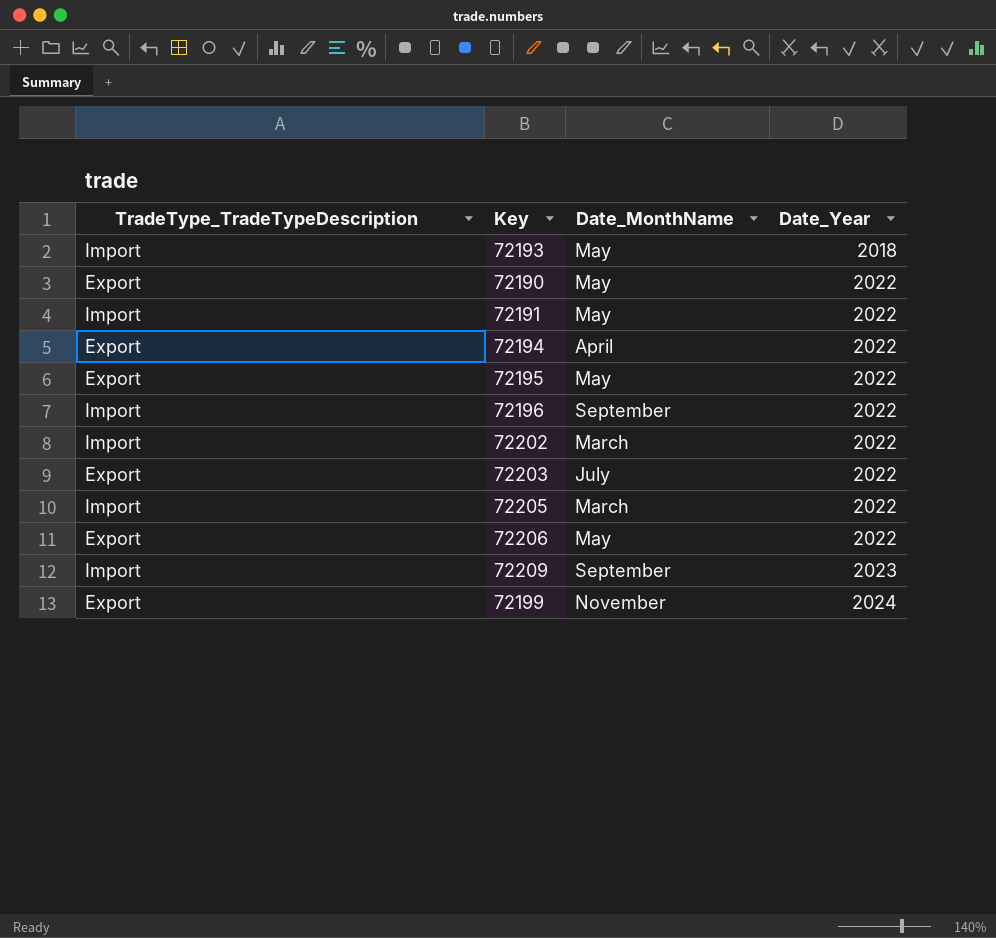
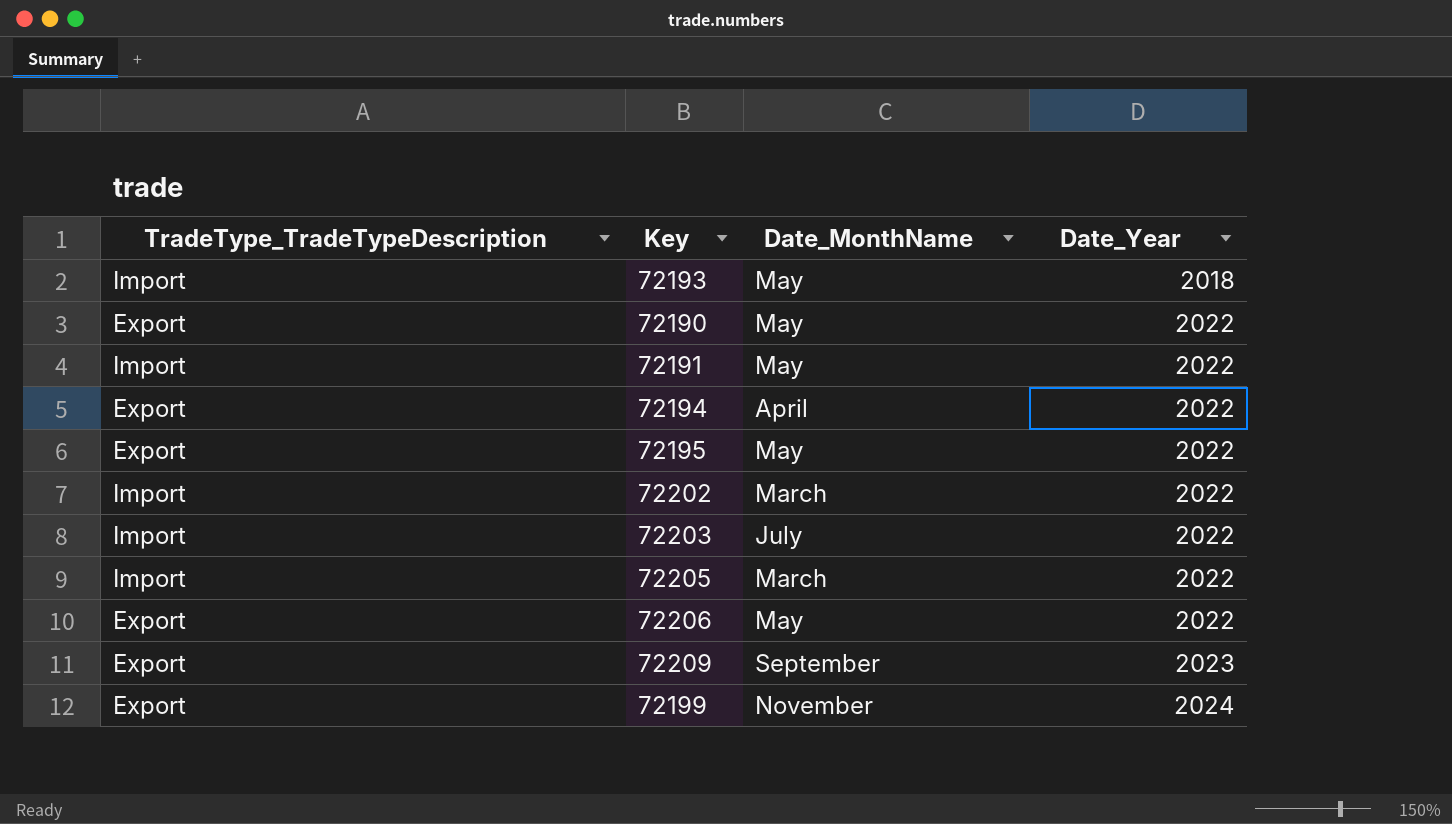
row 72196: Import | September | 2022 -> none
72203 | TradeType_TradeTypeDescription: Export -> Import
72209 | TradeType_TradeTypeDescription: Import -> Export

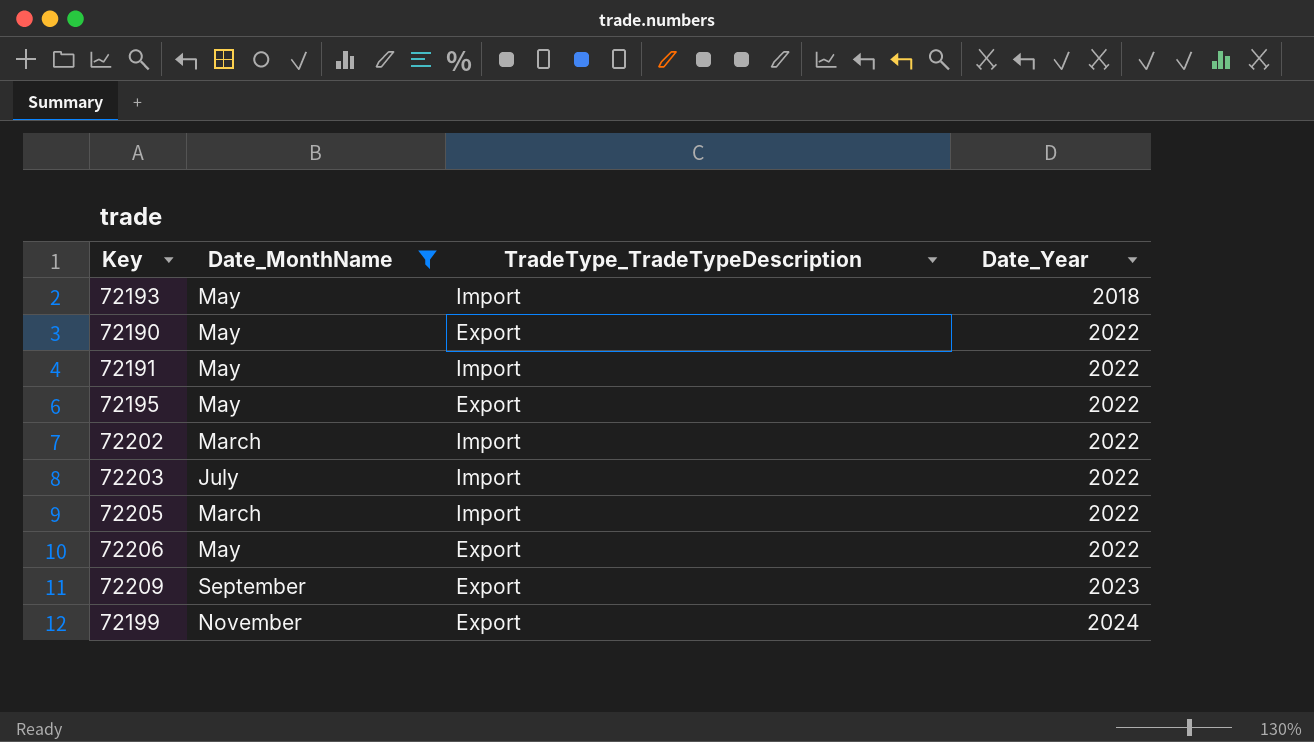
filter: none -> Date_MonthName != April
column TradeType_TradeTypeDescription | position: 1 -> 3

